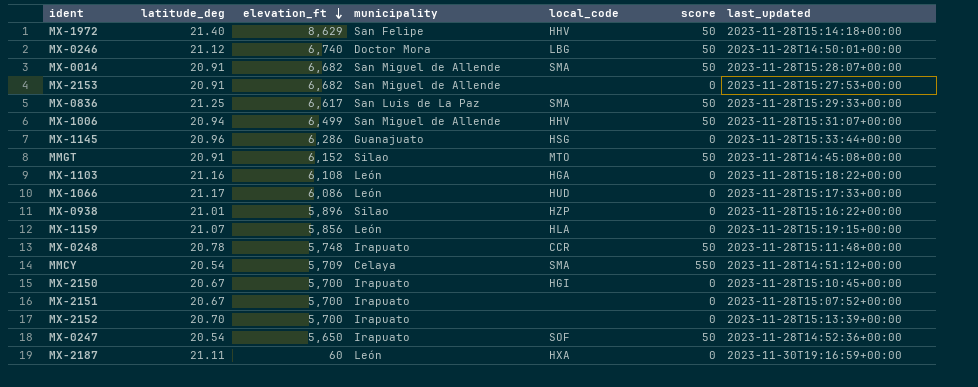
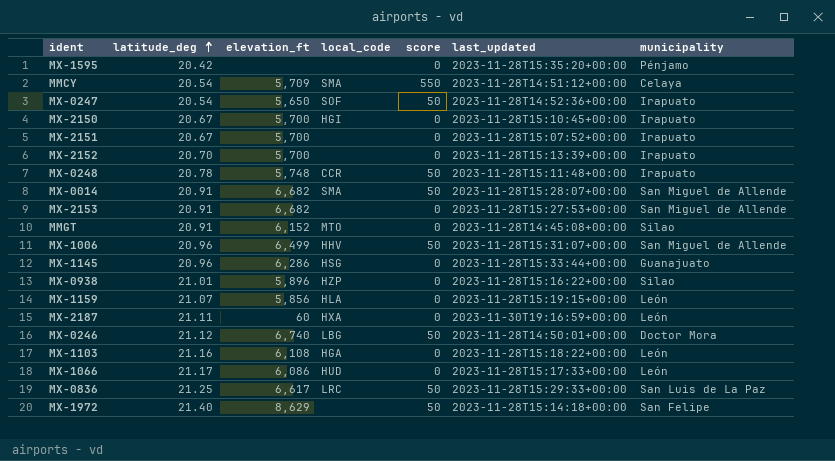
row order: elevation_ft descending -> latitude_deg ascending
column municipality | position: 4 -> 7
row MX-1595: none -> 20.42 | none | none | 0 | 2023-11-28T15:35:20+00:00 | Pénjamo
MMGT | score: 50 -> 0
MX-1006 | latitude_deg: 20.94 -> 20.96
MX-0836 | local_code: SMA -> LRC
MX-1972 | local_code: HHV -> none

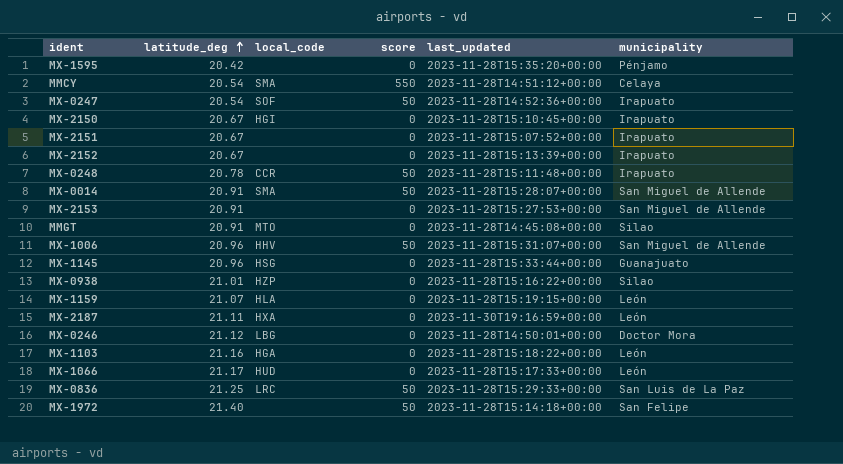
column elevation_ft | position: 3 -> none
MX-2152 | latitude_deg: 20.70 -> 20.67
MX-0246 | score: 50 -> 0

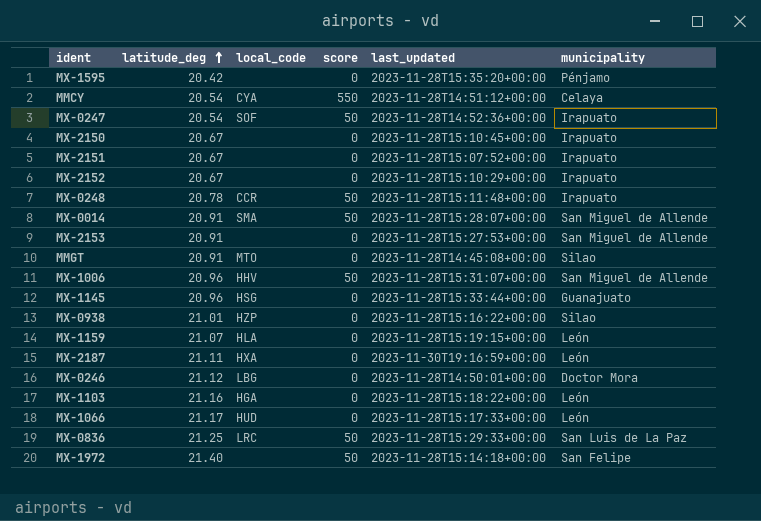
MMCY | local_code: SMA -> CYA
MX-2150 | local_code: HGI -> none
MX-2152 | last_updated: 2023-11-28T15:13:39+00:00 -> 2023-11-28T15:10:29+00:00

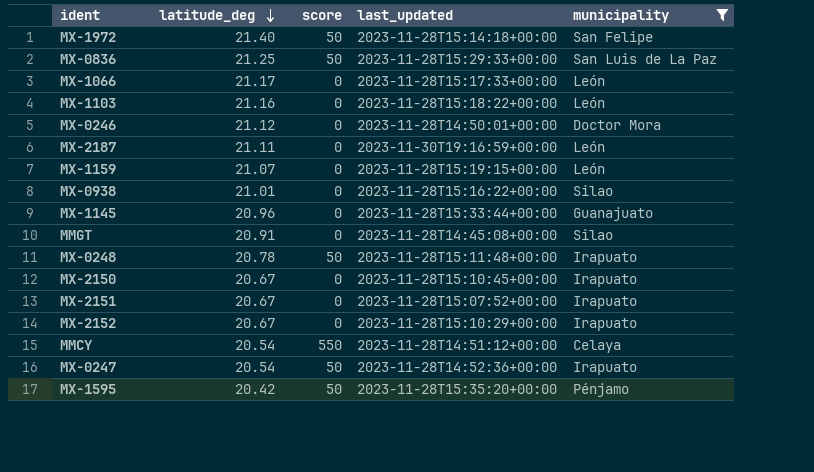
filter: none -> municipality != San Miguel de Allende
row order: latitude_deg ascending -> latitude_deg descending
column local_code | position: 3 -> none
MX-1595 | score: 0 -> 50

